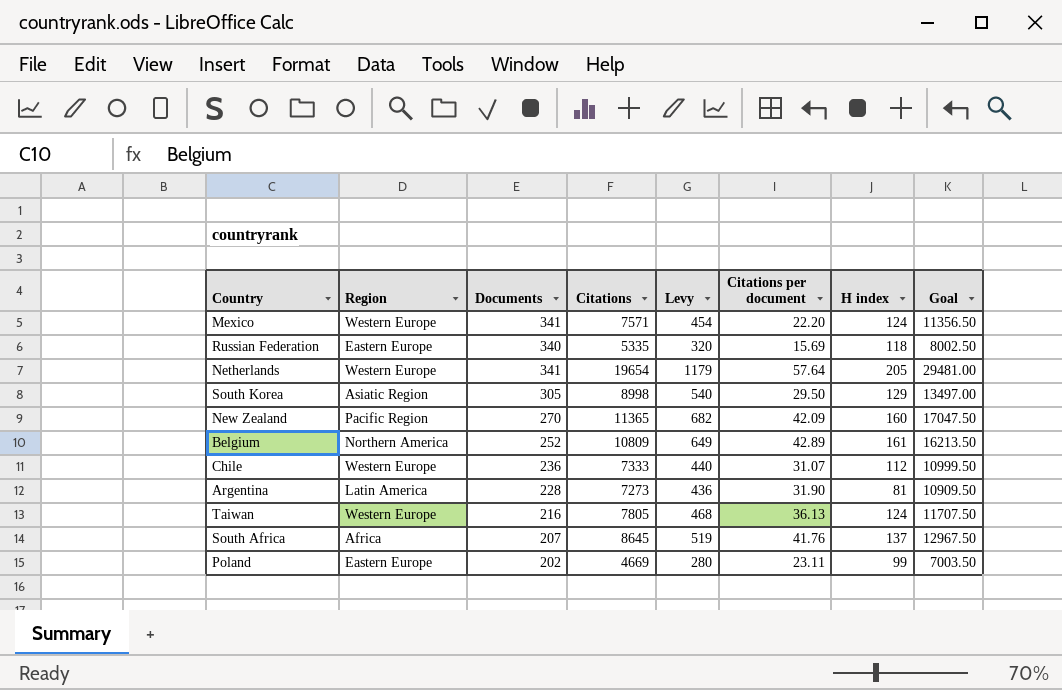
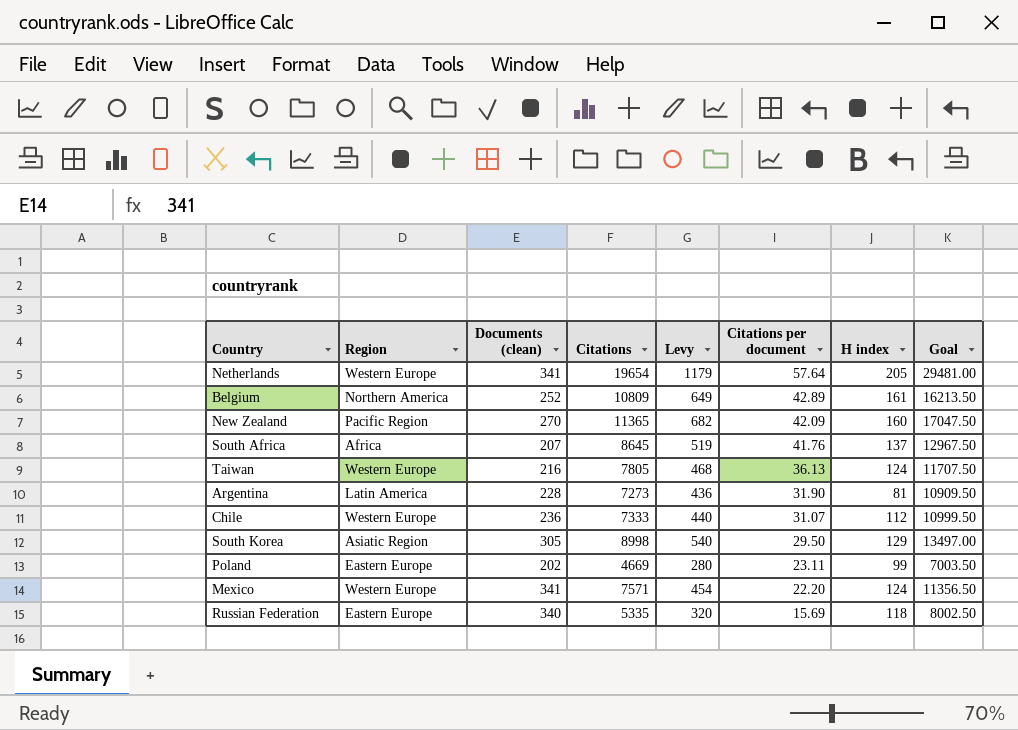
row order: none -> Citations per document descending
column name: Documents -> Documents (clean)

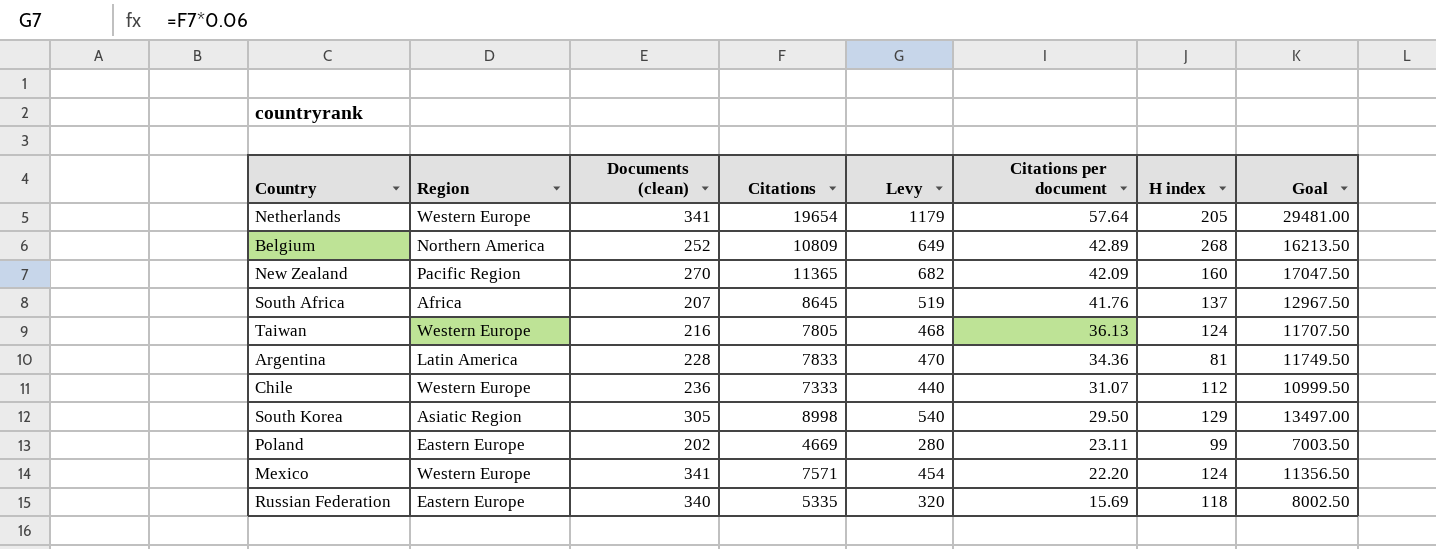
Belgium | H index: 161 -> 268
Argentina | Citations: 7273 -> 7833
Argentina | Levy: 436 -> 470
Argentina | Citations per document: 31.90 -> 34.36
Argentina | Goal: 10909.50 -> 11749.50

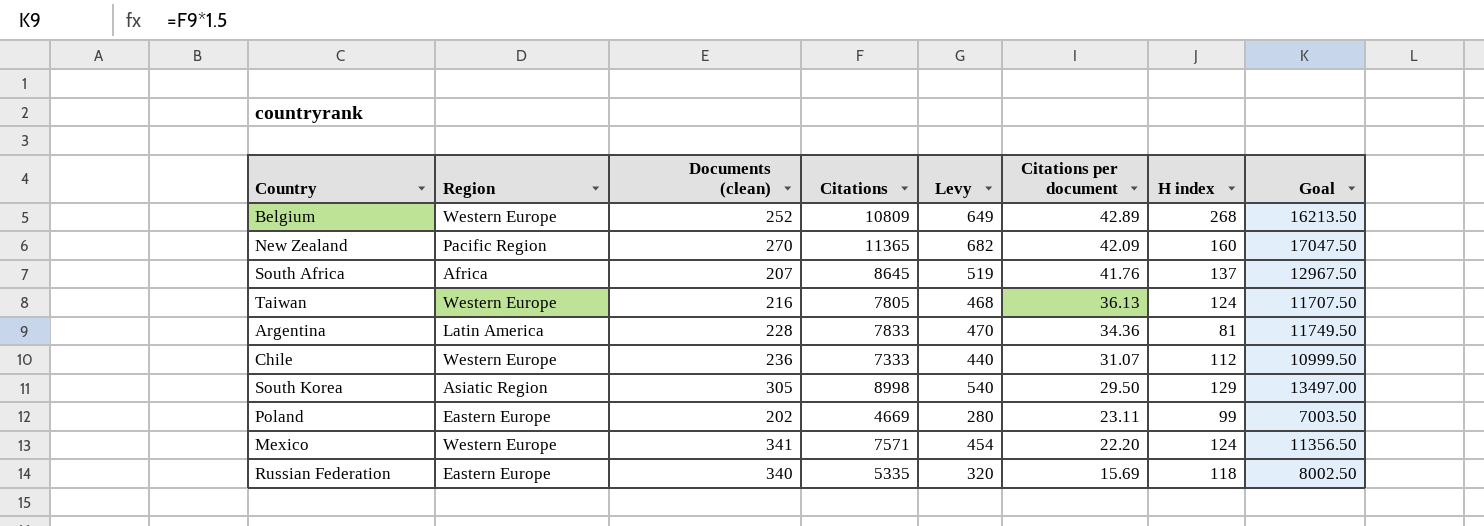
row Netherlands: Western Europe | 341 | 19654 | 1179 | 57.64 | 205 | 29481.00 -> none
Belgium | Region: Northern America -> Western Europe

